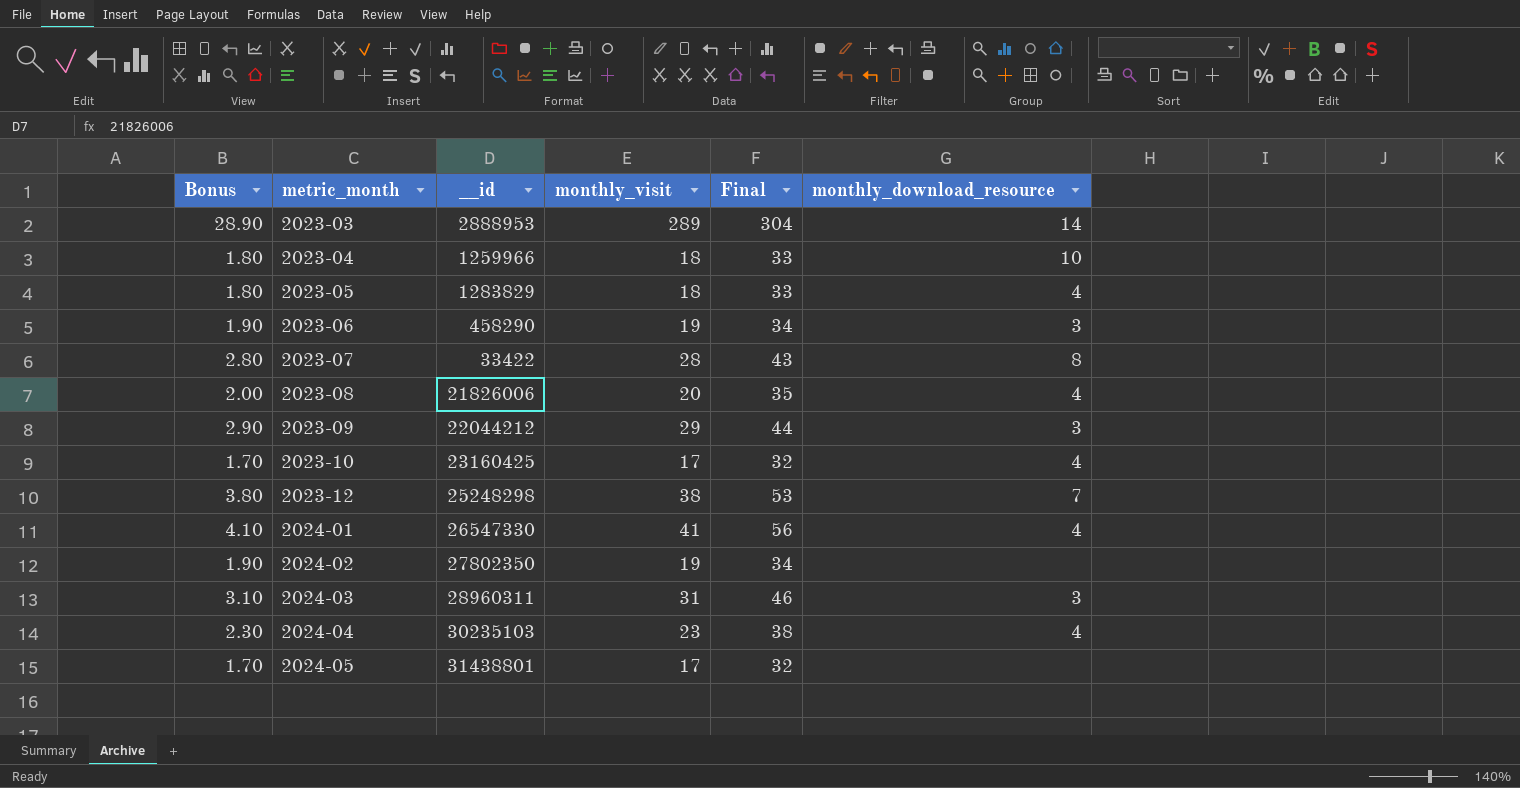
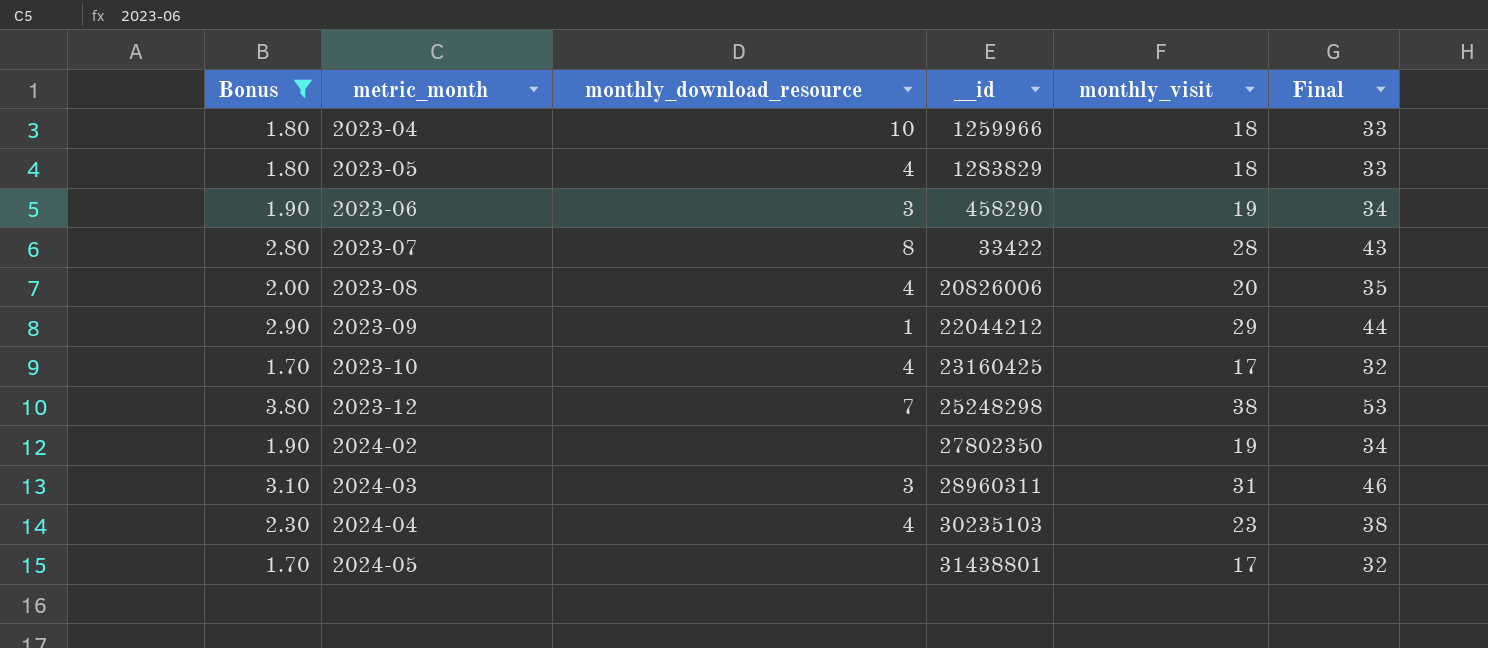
filter: none -> Bonus <= 3.80
column monthly_download_resource | position: 6 -> 3
2023-08 | __id: 21826006 -> 20826006
2023-09 | monthly_download_resource: 3 -> 1

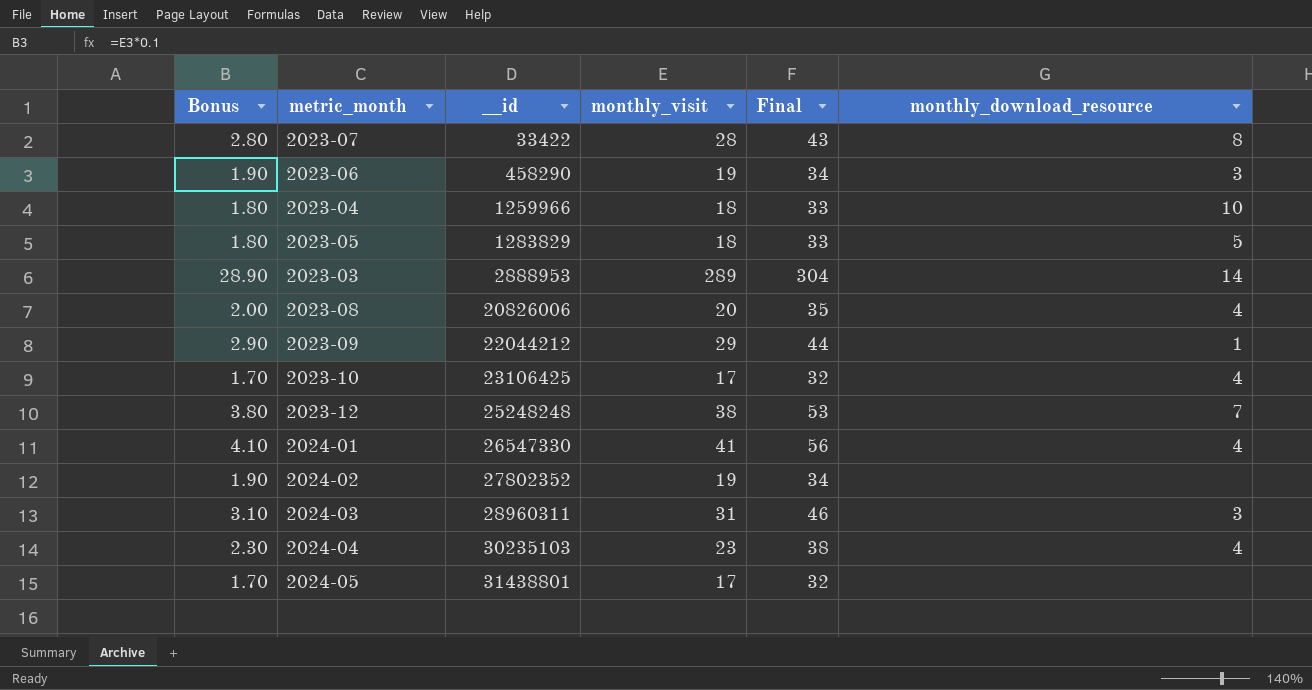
filter: Bonus <= 3.80 -> none
row order: metric_month ascending -> __id ascending
column monthly_download_resource | position: 3 -> 6
2023-05 | monthly_download_resource: 4 -> 5
2023-10 | __id: 23160425 -> 23106425
2023-12 | __id: 25248298 -> 25248248
2024-02 | __id: 27802350 -> 27802352

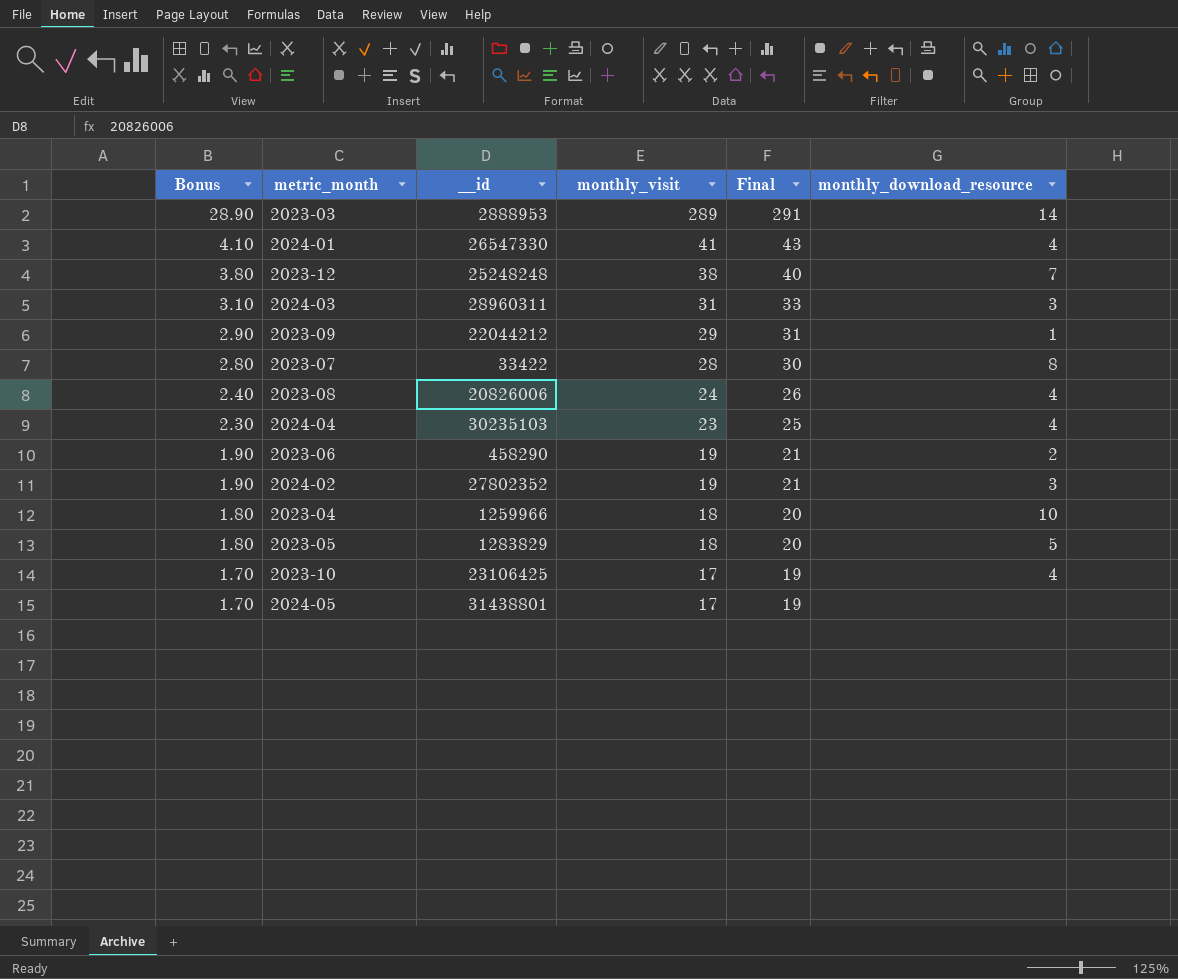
row order: __id ascending -> Bonus descending
column Final | formula: [monthly_visit] + 15 -> [monthly_visit] + 2
2023-08 | Bonus: 2.00 -> 2.40
2023-08 | monthly_visit: 20 -> 24
2023-06 | monthly_download_resource: 3 -> 2
2024-02 | monthly_download_resource: none -> 3

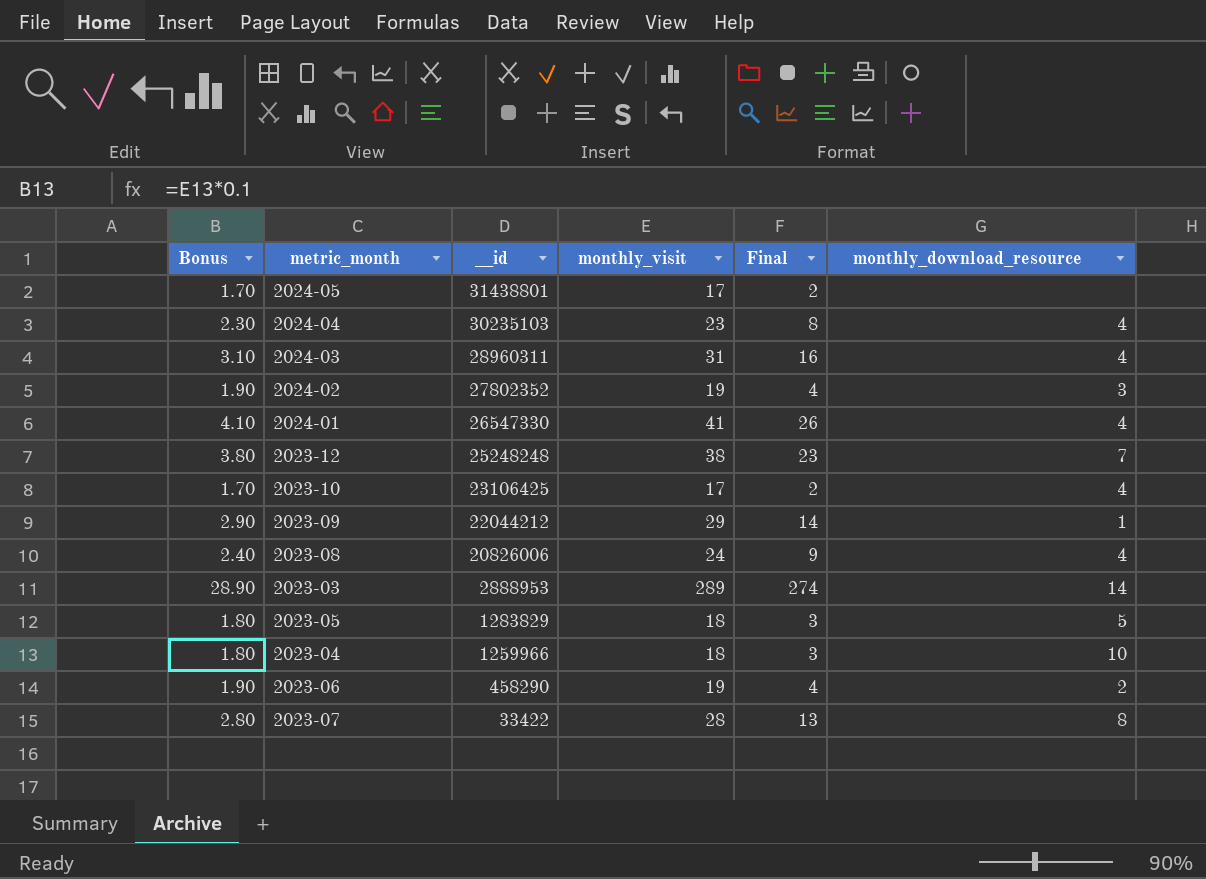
row order: Bonus descending -> __id descending
column Final | formula: [monthly_visit] + 2 -> [monthly_visit] - 15
2024-03 | monthly_download_resource: 3 -> 4

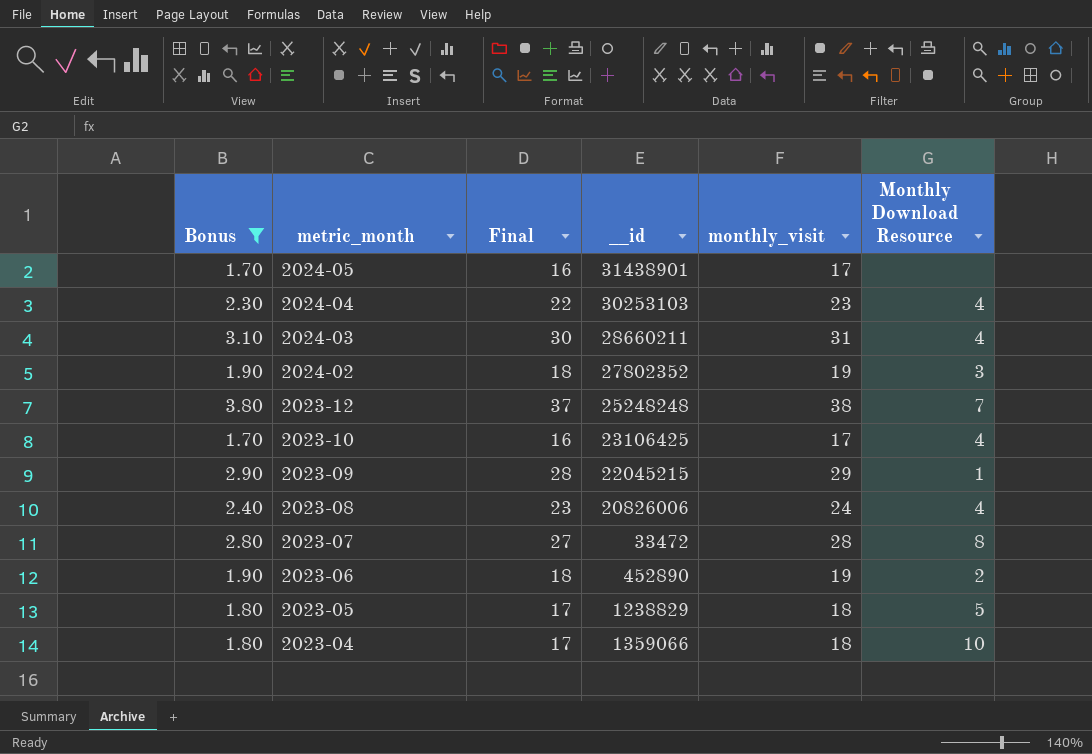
filter: none -> Bonus <= 3.80
row order: __id descending -> metric_month descending
column Final | formula: [monthly_visit] - 15 -> [monthly_visit] - 1
column Final | position: 5 -> 3
column name: monthly_download_resource -> Monthly Download Resource
2024-05 | __id: 31438801 -> 31438901
2024-04 | __id: 30235103 -> 30253103
2024-03 | __id: 28960311 -> 28660211
2023-09 | __id: 22044212 -> 22045215
2023-07 | __id: 33422 -> 33472
2023-06 | __id: 458290 -> 452890
2023-05 | __id: 1283829 -> 1238829
2023-04 | __id: 1259966 -> 1359066

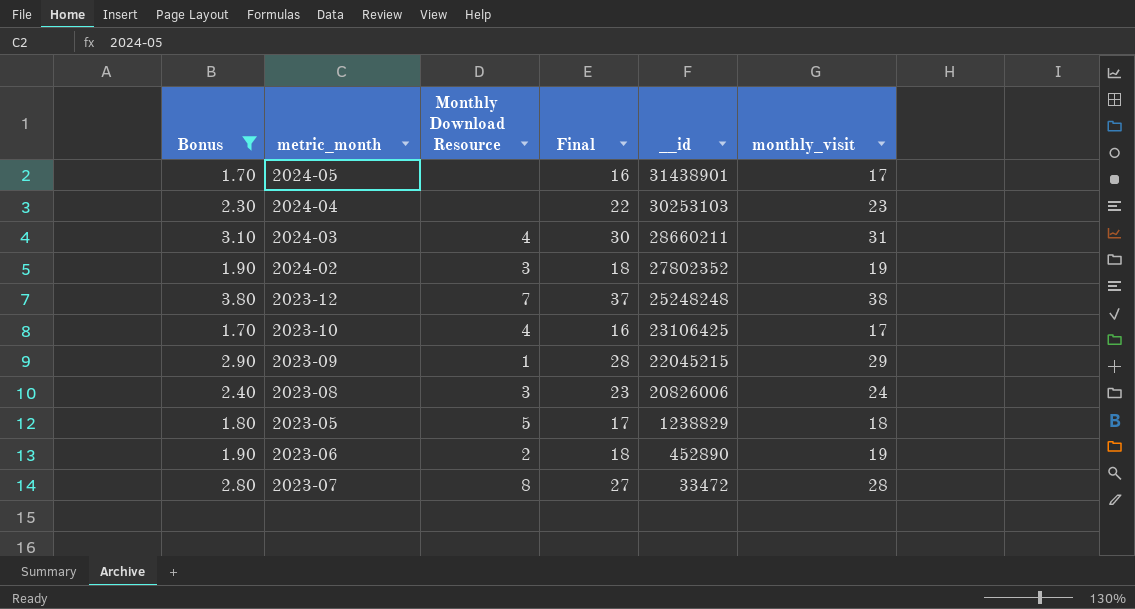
row order: metric_month descending -> __id descending
column Monthly Download Resource | position: 6 -> 3
row 2023-04: 1.80 | 17 | 1359066 | 18 | 10 -> none
2024-04 | Monthly Download Resource: 4 -> none
2023-08 | Monthly Download Resource: 4 -> 3

